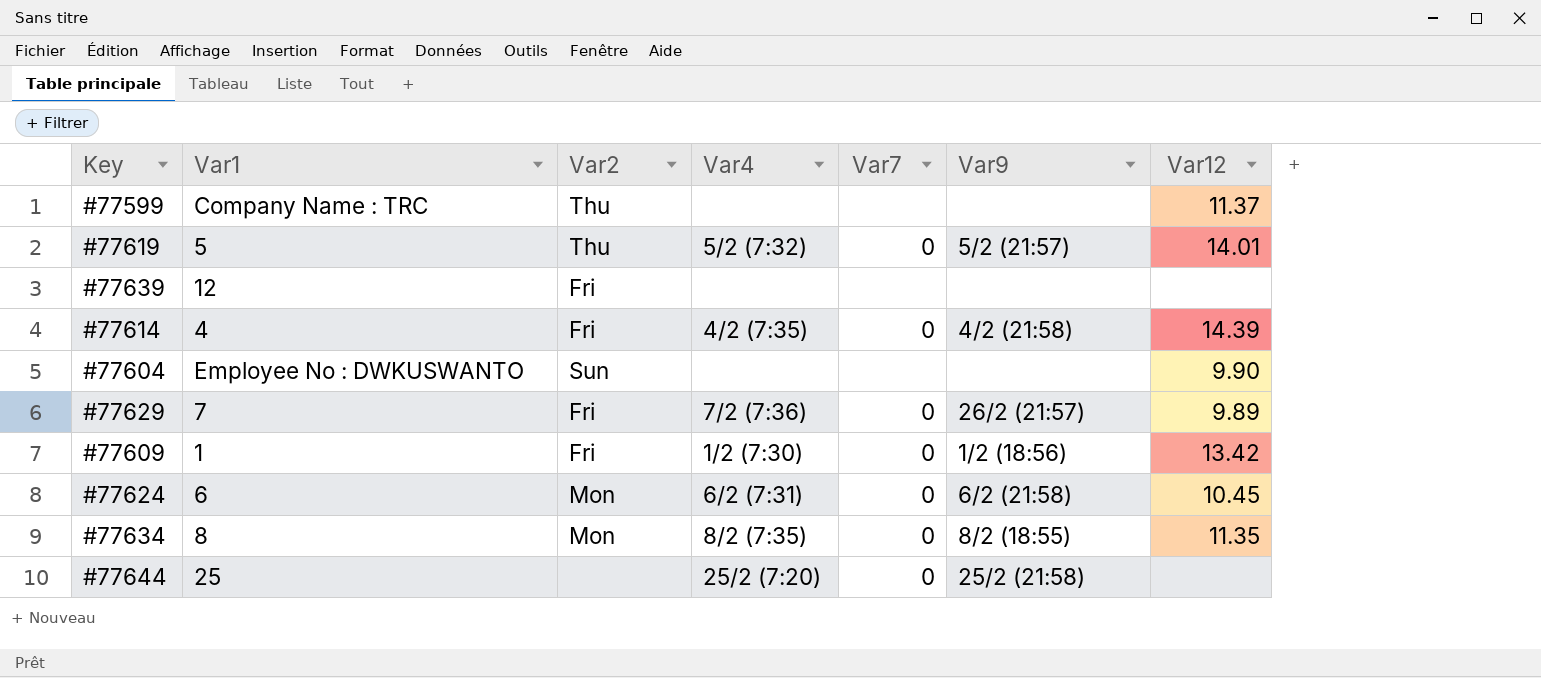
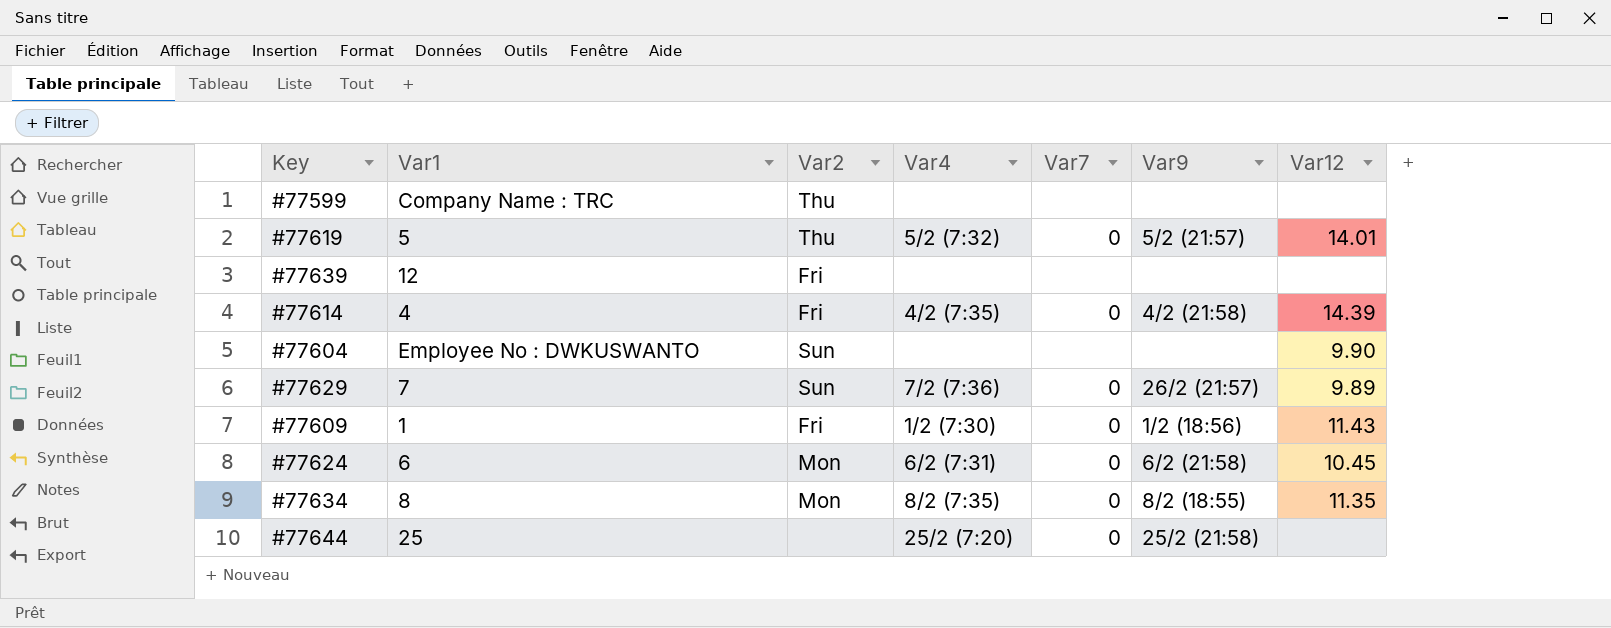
#77599 | Var12: 11.37 -> none
#77629 | Var2: Fri -> Sun
#77609 | Var12: 13.42 -> 11.43

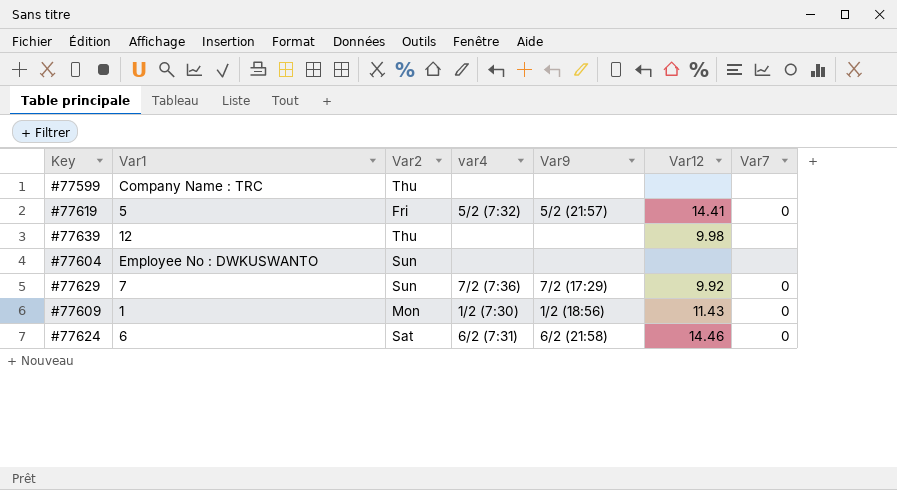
column name: Var4 -> var4
column Var7 | position: 5 -> 7
row #77614: 4 | Fri | 4/2 (7:35) | 0 | 4/2 (21:58) | 14.39 -> none
row #77634: 8 | Mon | 8/2 (7:35) | 0 | 8/2 (18:55) | 11.35 -> none
row #77644: 25 | none | 25/2 (7:20) | 0 | 25/2 (21:58) | none -> none
#77619 | Var2: Thu -> Fri
#77619 | Var12: 14.01 -> 14.41
#77639 | Var2: Fri -> Thu
#77639 | Var12: none -> 9.98
#77604 | Var12: 9.90 -> none
#77629 | Var9: 26/2 (21:57) -> 7/2 (17:29)
#77629 | Var12: 9.89 -> 9.92
#77609 | Var2: Fri -> Mon
#77624 | Var2: Mon -> Sat
#77624 | Var12: 10.45 -> 14.46

